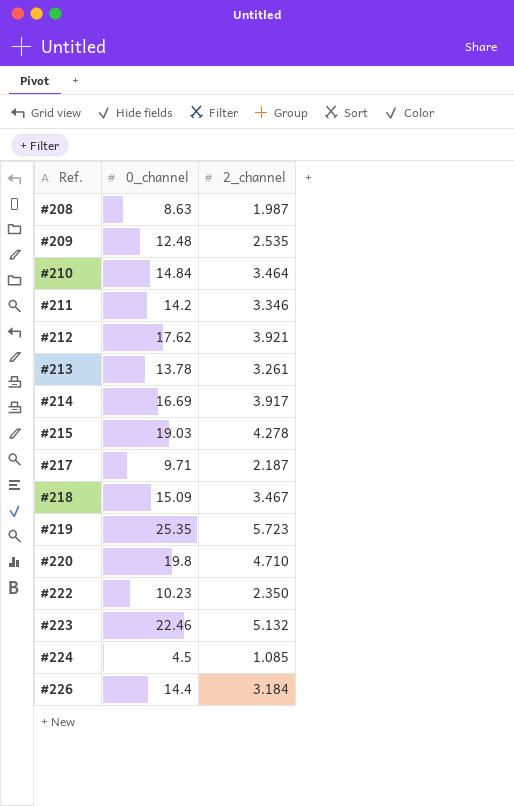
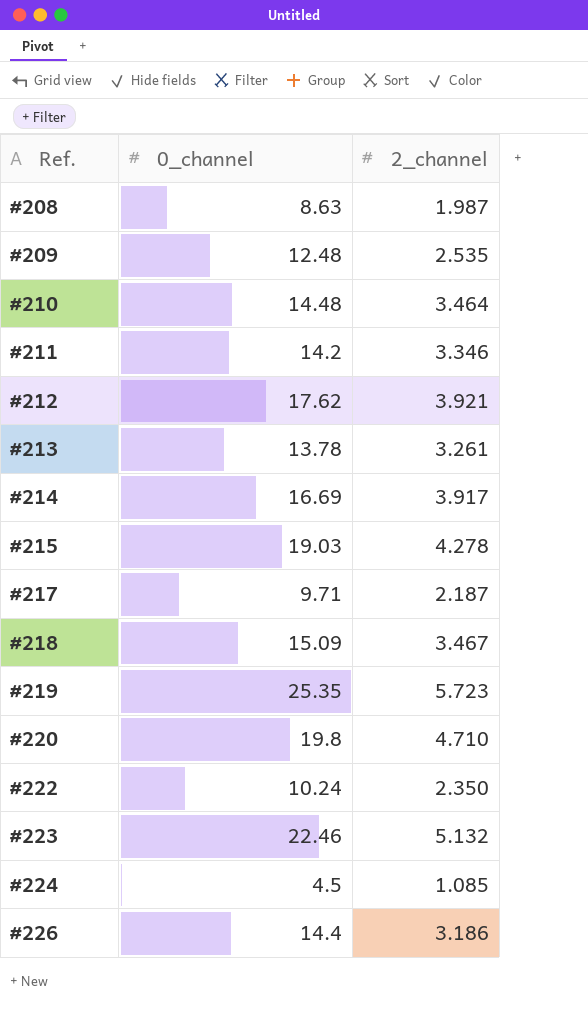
#210 | 0_channel: 14.84 -> 14.48
#222 | 0_channel: 10.23 -> 10.24
#226 | 2_channel: 3.184 -> 3.186

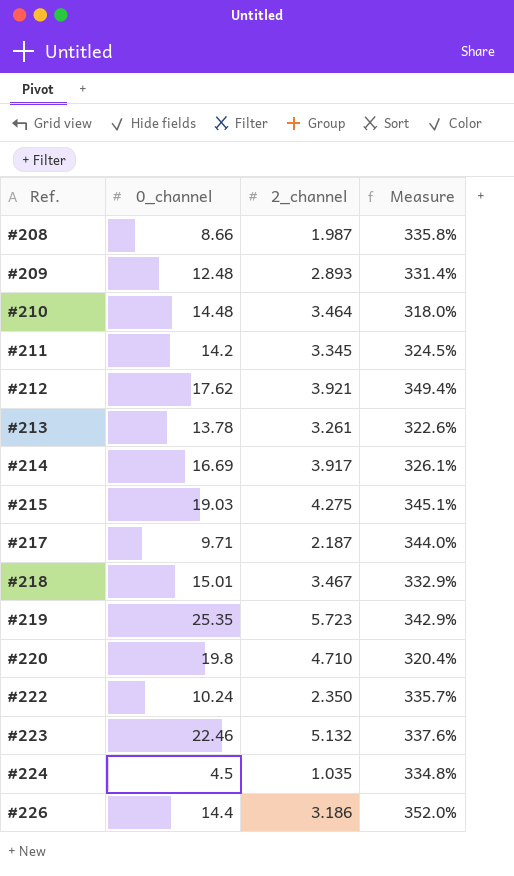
column Measure | formula: none -> ([0_channel] - [2_channel]) / [2_channel]
#208 | 0_channel: 8.63 -> 8.66
#209 | 2_channel: 2.535 -> 2.893
#211 | 2_channel: 3.346 -> 3.345
#215 | 2_channel: 4.278 -> 4.275
#218 | 0_channel: 15.09 -> 15.01
#224 | 2_channel: 1.085 -> 1.035

